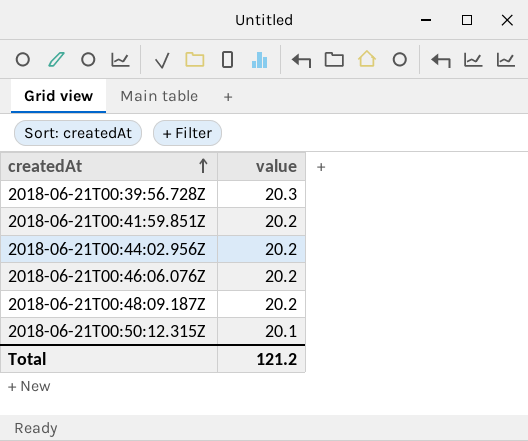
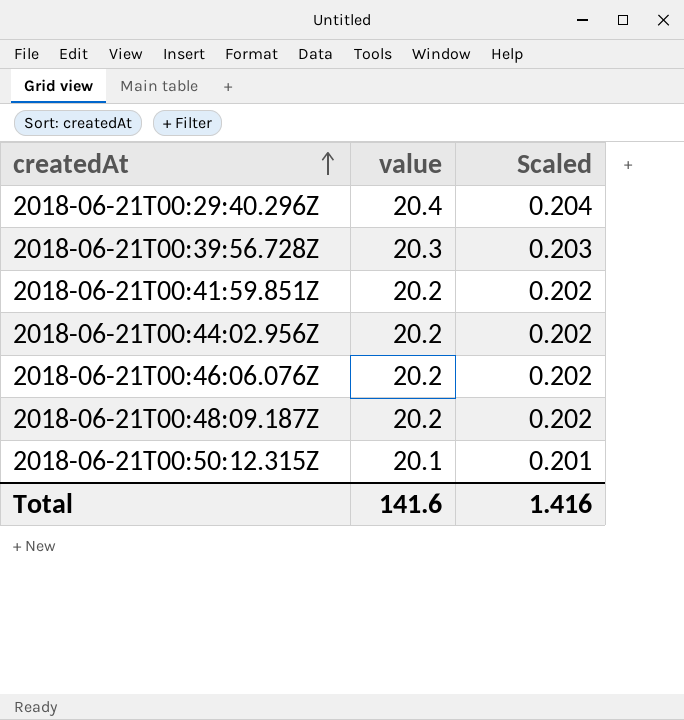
column Scaled | formula: none -> [value] * 0.01
row 2018-06-21T00:29:40.296Z: none -> 20.4 | 0.204
Total | value: 121.2 -> 141.6

